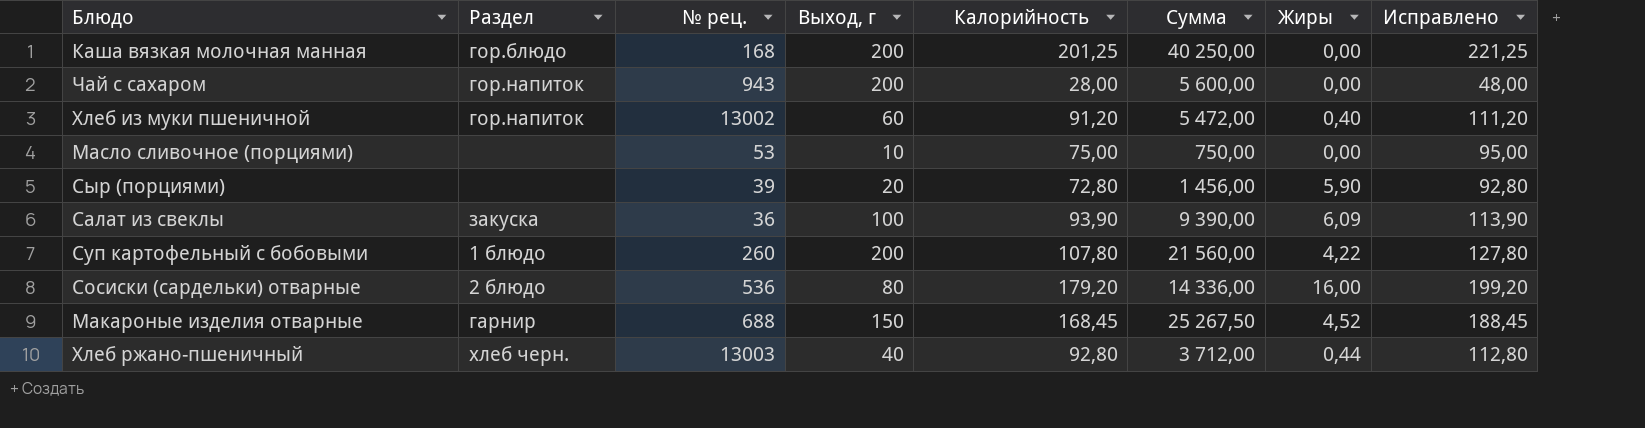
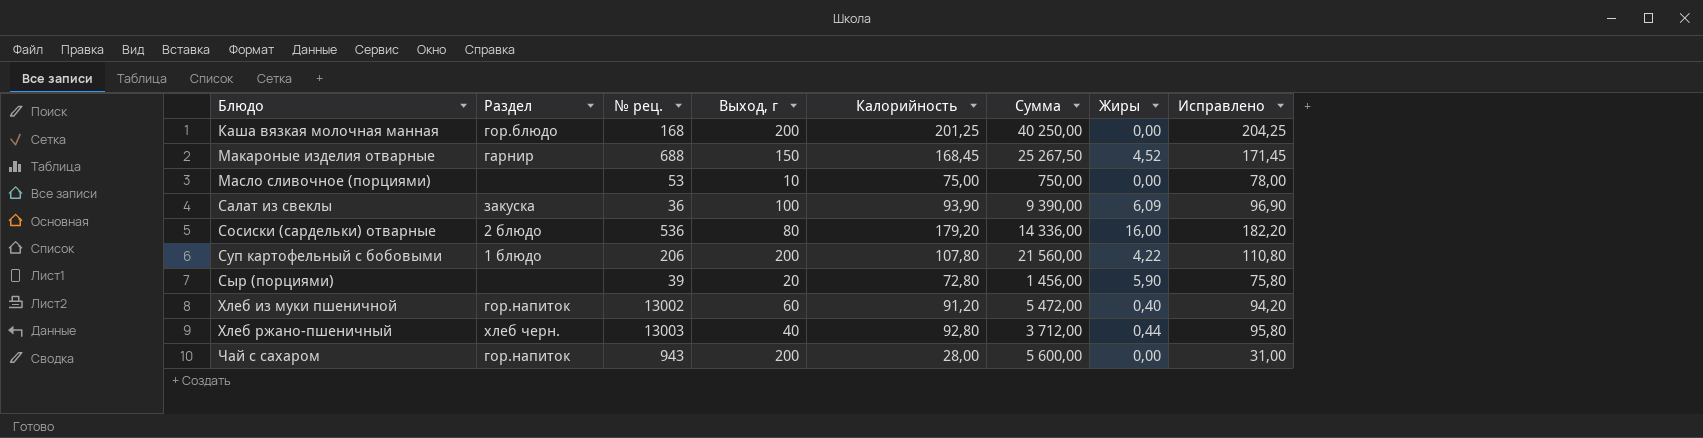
row order: none -> Блюдо ascending
column Исправлено | formula: [Калорийность] + 20 -> [Калорийность] + 3
Суп картофельный с бобовыми | № рец.: 260 -> 206

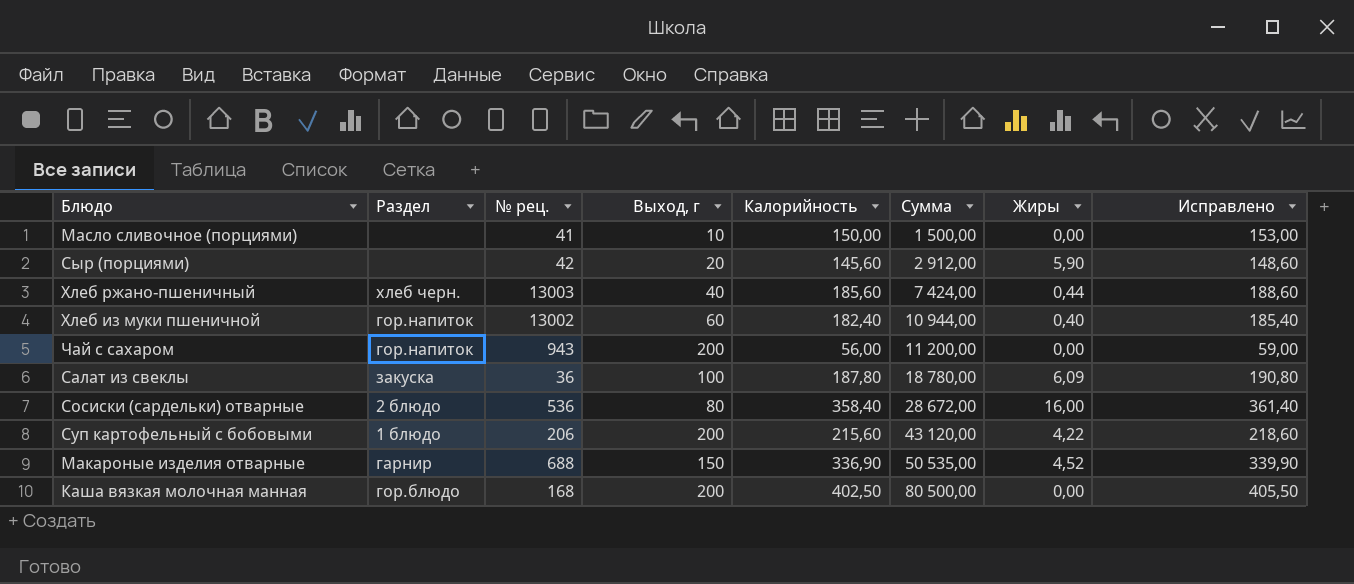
row order: Блюдо ascending -> Сумма ascending
Масло сливочное (порциями) | № рец.: 53 -> 41
Масло сливочное (порциями) | Калорийность: 75,00 -> 150,00
Масло сливочное (порциями) | Сумма: 750,00 -> 1 500,00
Масло сливочное (порциями) | Исправлено: 78,00 -> 153,00
Сыр (порциями) | № рец.: 39 -> 42
Сыр (порциями) | Калорийность: 72,80 -> 145,60
Сыр (порциями) | Сумма: 1 456,00 -> 2 912,00
Сыр (порциями) | Исправлено: 75,80 -> 148,60
Хлеб ржано-пшеничный | Калорийность: 92,80 -> 185,60
Хлеб ржано-пшеничный | Сумма: 3 712,00 -> 7 424,00
Хлеб ржано-пшеничный | Исправлено: 95,80 -> 188,60
Хлеб из муки пшеничной | Калорийность: 91,20 -> 182,40
Хлеб из муки пшеничной | Сумма: 5 472,00 -> 10 944,00
Хлеб из муки пшеничной | Исправлено: 94,20 -> 185,40
Чай с сахаром | Калорийность: 28,00 -> 56,00
Чай с сахаром | Сумма: 5 600,00 -> 11 200,00
Чай с сахаром | Исправлено: 31,00 -> 59,00
Салат из свеклы | Калорийность: 93,90 -> 187,80
Салат из свеклы | Сумма: 9 390,00 -> 18 780,00
Салат из свеклы | Исправлено: 96,90 -> 190,80
Сосиски (сардельки) отварные | Калорийность: 179,20 -> 358,40
Сосиски (сардельки) отварные | Сумма: 14 336,00 -> 28 672,00
Сосиски (сардельки) отварные | Исправлено: 182,20 -> 361,40
Суп картофельный с бобовыми | Калорийность: 107,80 -> 215,60
Суп картофельный с бобовыми | Сумма: 21 560,00 -> 43 120,00
Суп картофельный с бобовыми | Исправлено: 110,80 -> 218,60
Макароные изделия отварные | Калорийность: 168,45 -> 336,90
Макароные изделия отварные | Сумма: 25 267,50 -> 50 535,00
Макароные изделия отварные | Исправлено: 171,45 -> 339,90
Каша вязкая молочная манная | Калорийность: 201,25 -> 402,50
Каша вязкая молочная манная | Сумма: 40 250,00 -> 80 500,00
Каша вязкая молочная манная | Исправлено: 204,25 -> 405,50

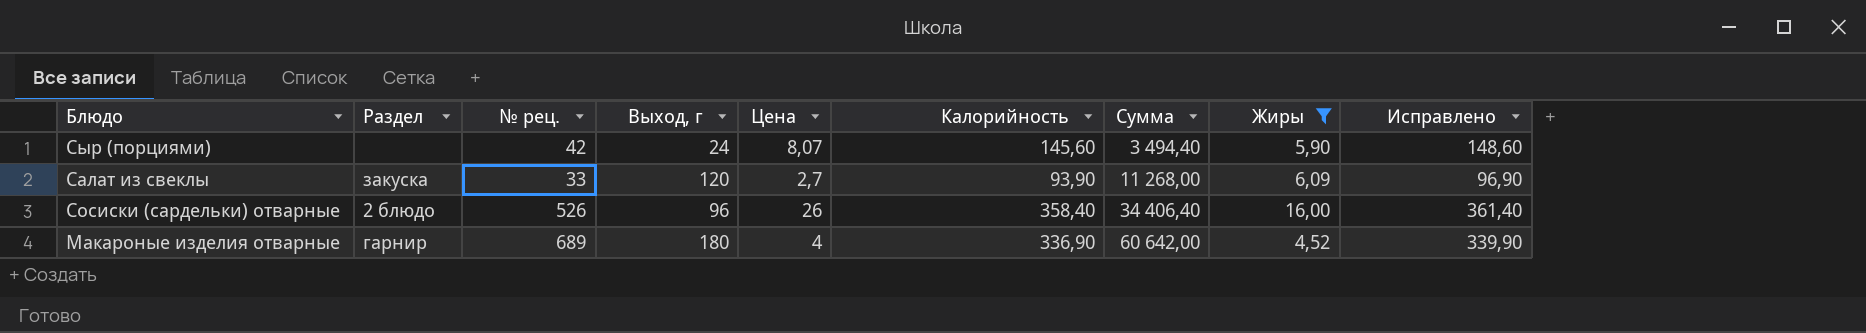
filter: none -> Жиры >= 4,52
column Цена | position: none -> 5
Сыр (порциями) | Выход, г: 20 -> 24
Сыр (порциями) | Сумма: 2 912,00 -> 3 494,40
Салат из свеклы | № рец.: 36 -> 33
Салат из свеклы | Выход, г: 100 -> 120
Салат из свеклы | Калорийность: 187,80 -> 93,90
Салат из свеклы | Сумма: 18 780,00 -> 11 268,00
Салат из свеклы | Исправлено: 190,80 -> 96,90
Сосиски (сардельки) отварные | № рец.: 536 -> 526
Сосиски (сардельки) отварные | Выход, г: 80 -> 96
Сосиски (сардельки) отварные | Сумма: 28 672,00 -> 34 406,40
Макароные изделия отварные | № рец.: 688 -> 689
Макароные изделия отварные | Выход, г: 150 -> 180
Макароные изделия отварные | Сумма: 50 535,00 -> 60 642,00

